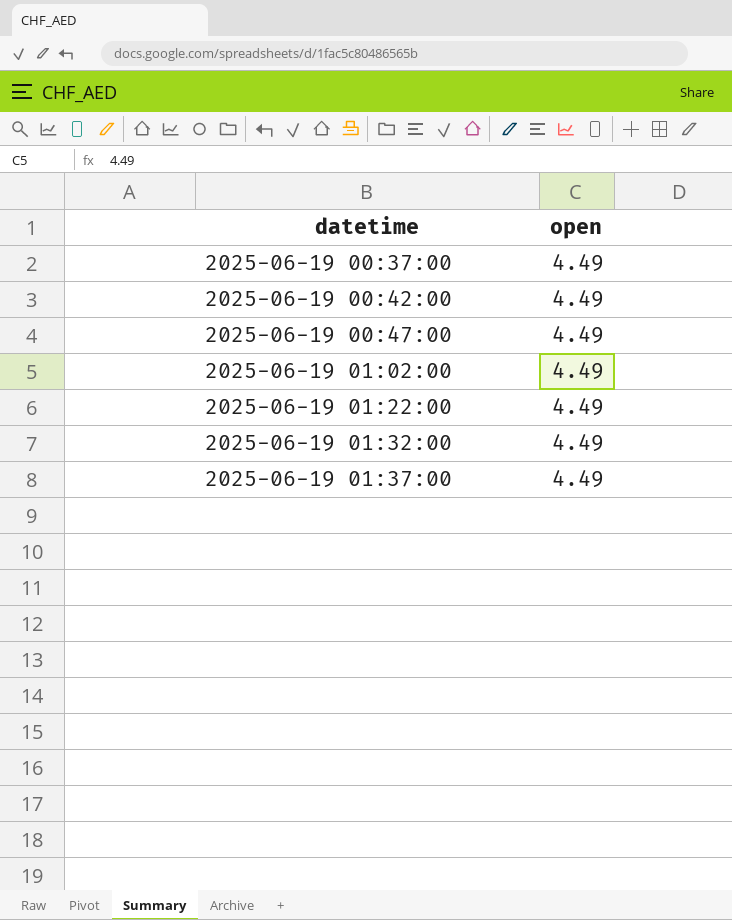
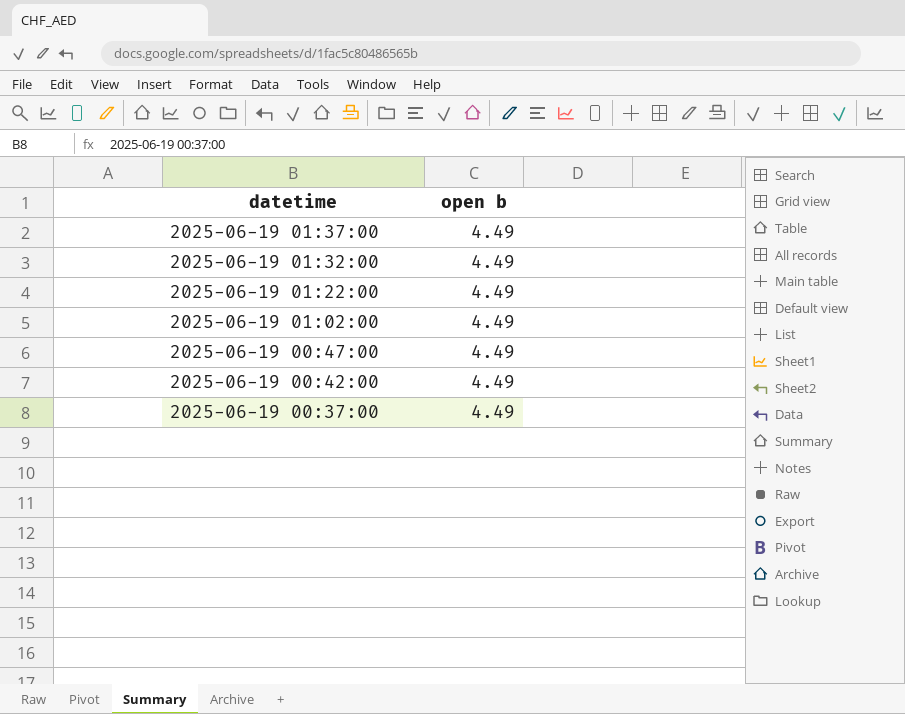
row order: datetime ascending -> datetime descending
column name: open -> open b

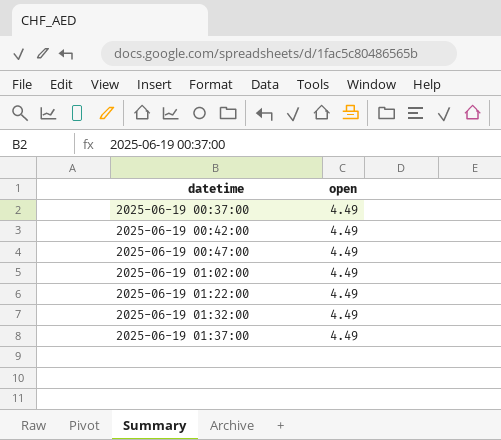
row order: datetime descending -> datetime ascending
column name: open b -> open

